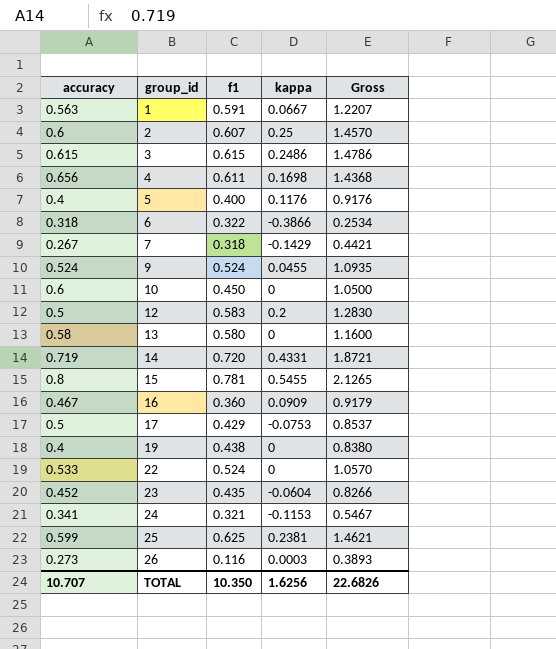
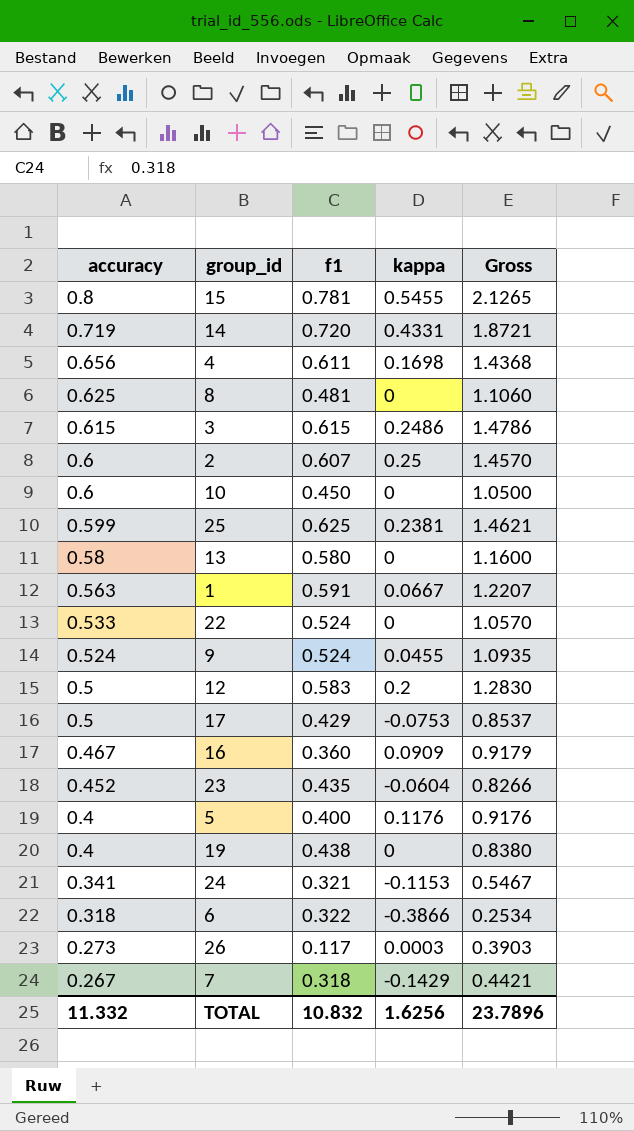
row order: group_id ascending -> accuracy descending
row 8: none -> 0.625 | 0.481 | 0 | 1.1060
26 | f1: 0.116 -> 0.117
26 | Gross: 0.3893 -> 0.3903
TOTAL | accuracy: 10.707 -> 11.332
TOTAL | f1: 10.350 -> 10.832
TOTAL | Gross: 22.6826 -> 23.7896

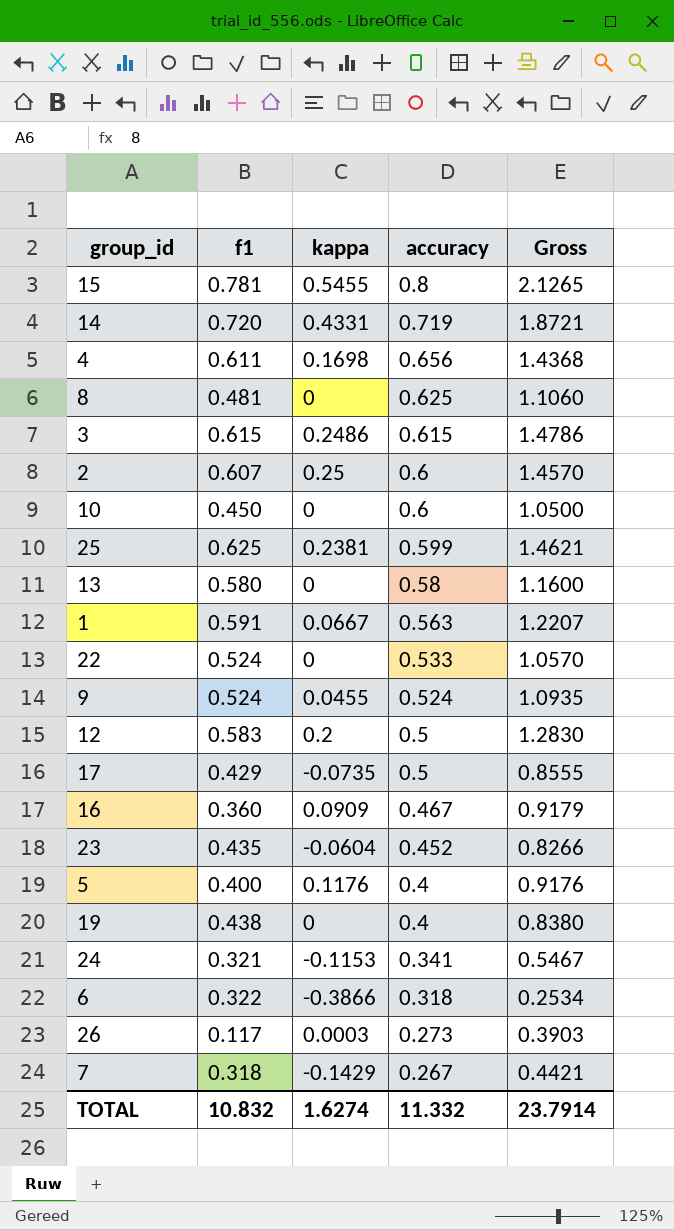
column accuracy | position: 1 -> 4
17 | kappa: -0.0753 -> -0.0735
17 | Gross: 0.8537 -> 0.8555
TOTAL | kappa: 1.6256 -> 1.6274
TOTAL | Gross: 23.7896 -> 23.7914

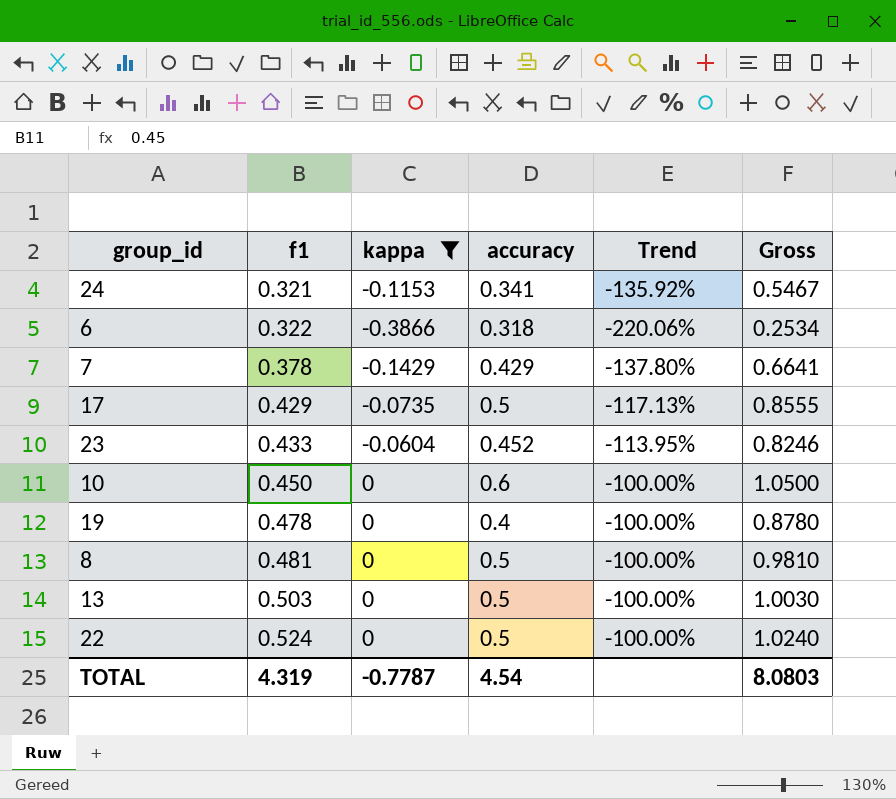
filter: none -> kappa <= 0
row order: accuracy descending -> f1 ascending
column Trend | formula: none -> ([kappa] - [f1]) / [f1]
7 | f1: 0.318 -> 0.378
7 | accuracy: 0.267 -> 0.429
7 | Gross: 0.4421 -> 0.6641
23 | f1: 0.435 -> 0.433
23 | Gross: 0.8266 -> 0.8246
19 | f1: 0.438 -> 0.478
19 | Gross: 0.8380 -> 0.8780
8 | accuracy: 0.625 -> 0.5
8 | Gross: 1.1060 -> 0.9810
13 | f1: 0.580 -> 0.503
13 | accuracy: 0.58 -> 0.5
13 | Gross: 1.1600 -> 1.0030
22 | accuracy: 0.533 -> 0.5
22 | Gross: 1.0570 -> 1.0240
TOTAL | f1: 10.832 -> 4.319
TOTAL | kappa: 1.6274 -> -0.7787
TOTAL | accuracy: 11.332 -> 4.54
TOTAL | Gross: 23.7914 -> 8.0803

